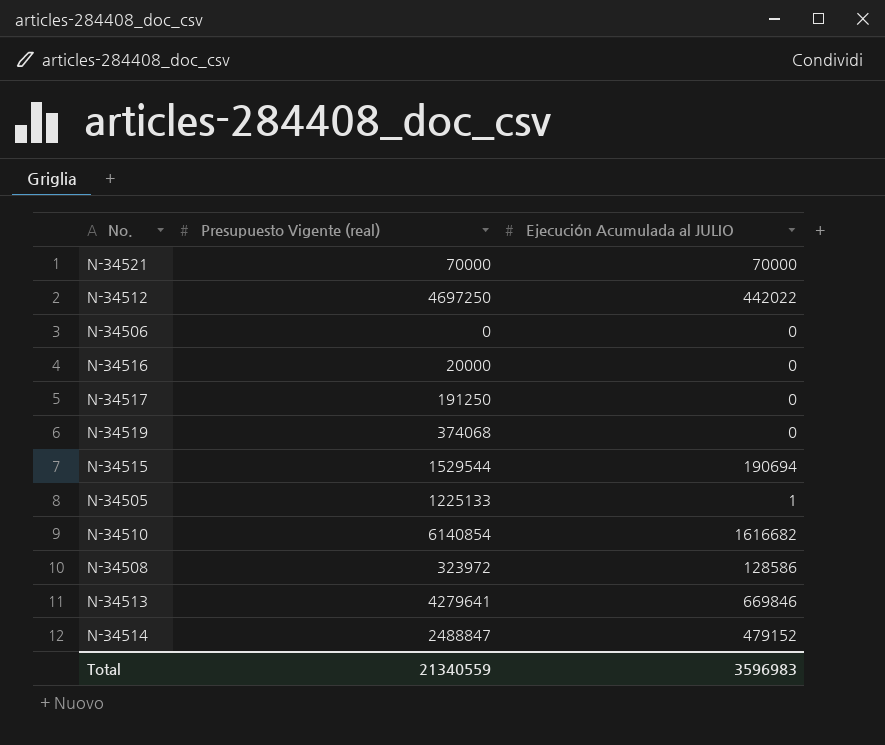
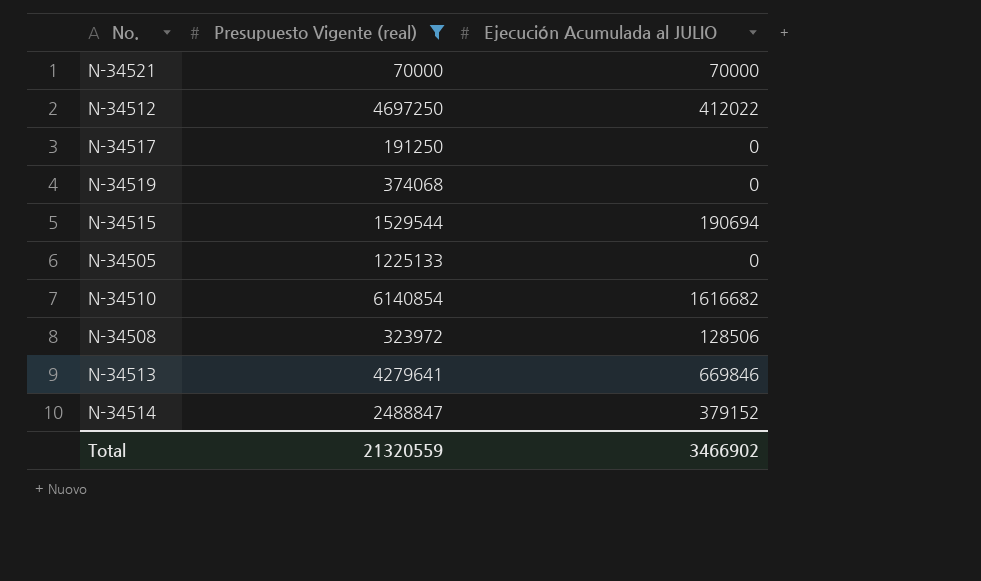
filter: none -> Presupuesto Vigente (real) >= 70000
N-34512 | Ejecución Acumulada al JULIO: 442022 -> 412022
N-34505 | Ejecución Acumulada al JULIO: 1 -> 0
N-34508 | Ejecución Acumulada al JULIO: 128586 -> 128506
N-34514 | Ejecución Acumulada al JULIO: 479152 -> 379152
Total | Presupuesto Vigente (real): 21340559 -> 21320559
Total | Ejecución Acumulada al JULIO: 3596983 -> 3466902

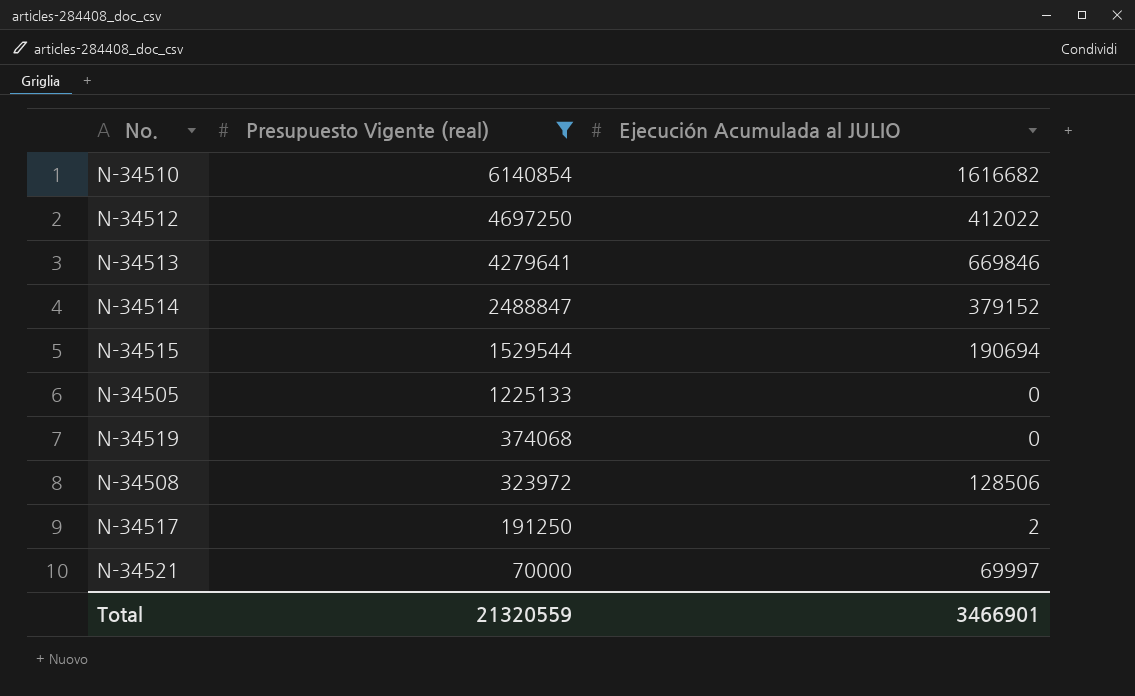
row order: none -> Presupuesto Vigente (real) descending
N-34517 | Ejecución Acumulada al JULIO: 0 -> 2
N-34521 | Ejecución Acumulada al JULIO: 70000 -> 69997
Total | Ejecución Acumulada al JULIO: 3466902 -> 3466901

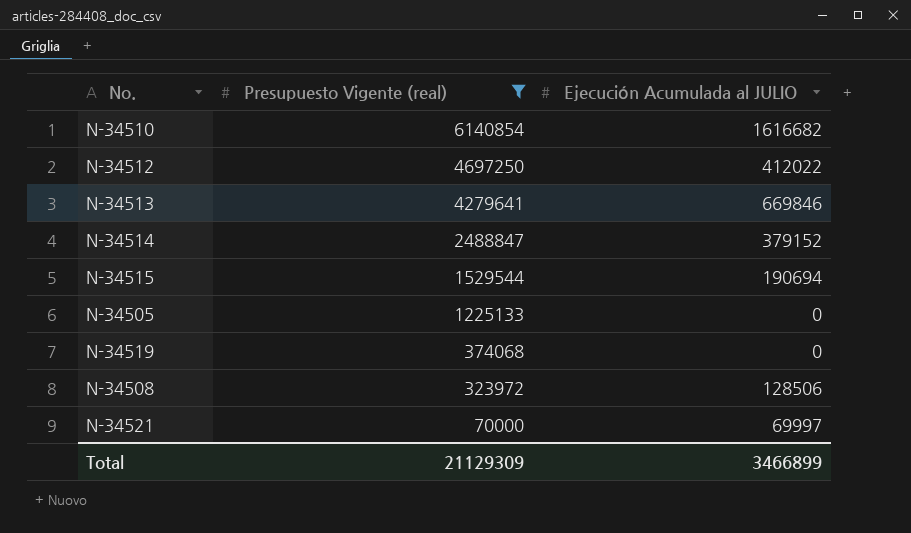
row N-34517: 191250 | 2 -> none
Total | Presupuesto Vigente (real): 21320559 -> 21129309
Total | Ejecución Acumulada al JULIO: 3466901 -> 3466899

